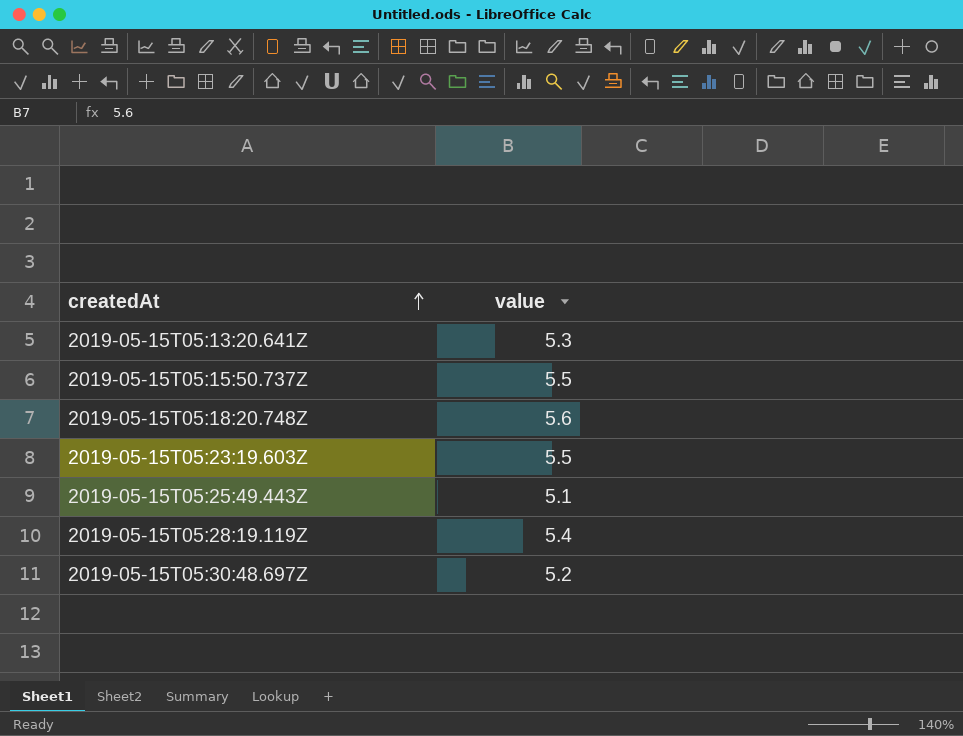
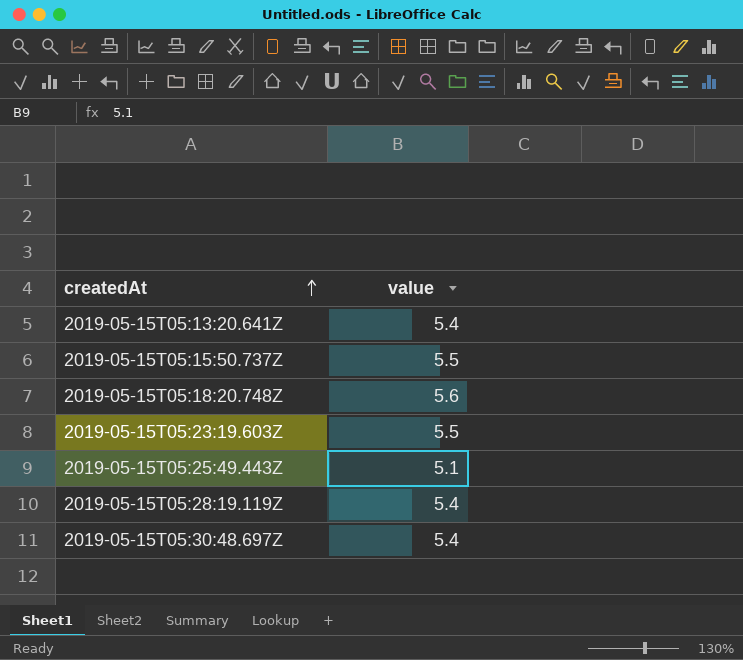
2019-05-15T05:13:20.641Z | value: 5.3 -> 5.4
2019-05-15T05:30:48.697Z | value: 5.2 -> 5.4

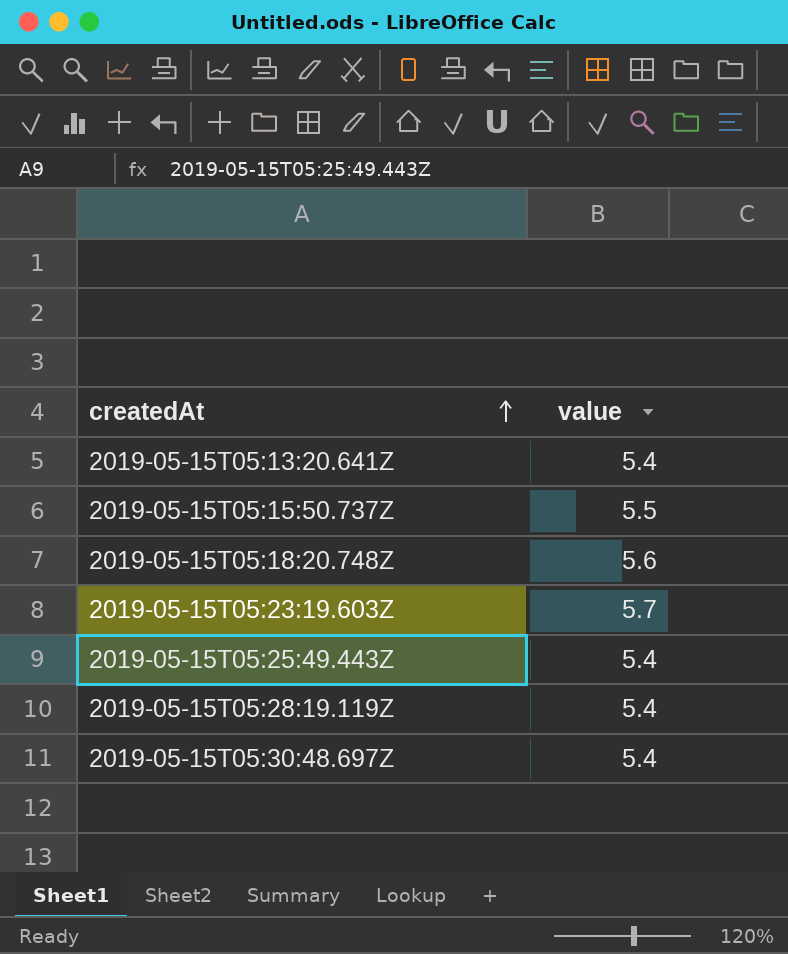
2019-05-15T05:23:19.603Z | value: 5.5 -> 5.7
2019-05-15T05:25:49.443Z | value: 5.1 -> 5.4

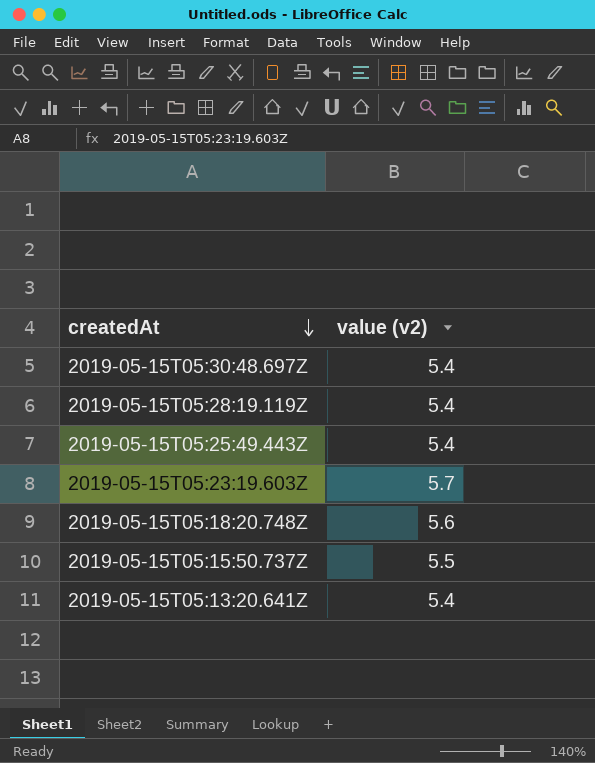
row order: createdAt ascending -> createdAt descending
column name: value -> value (v2)

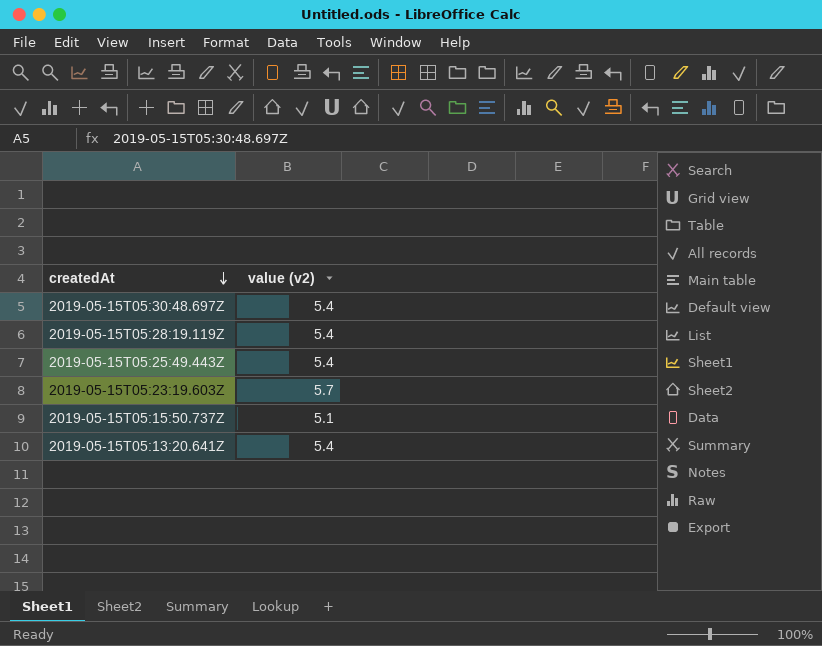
row 2019-05-15T05:18:20.748Z: 5.6 -> none
2019-05-15T05:15:50.737Z | value (v2): 5.5 -> 5.1

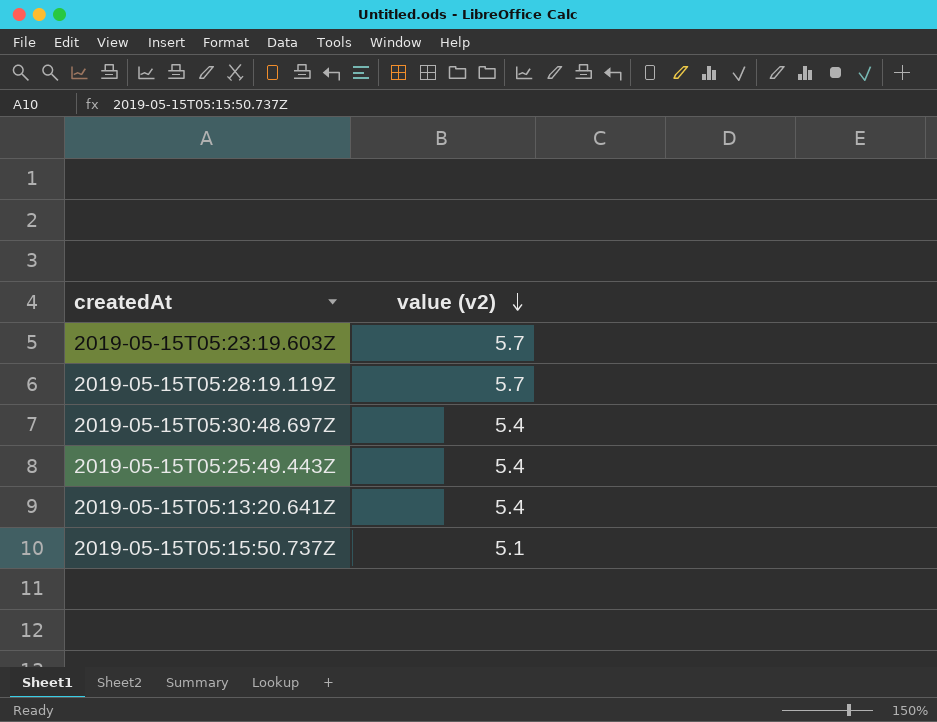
row order: createdAt descending -> value (v2) descending
2019-05-15T05:28:19.119Z | value (v2): 5.4 -> 5.7

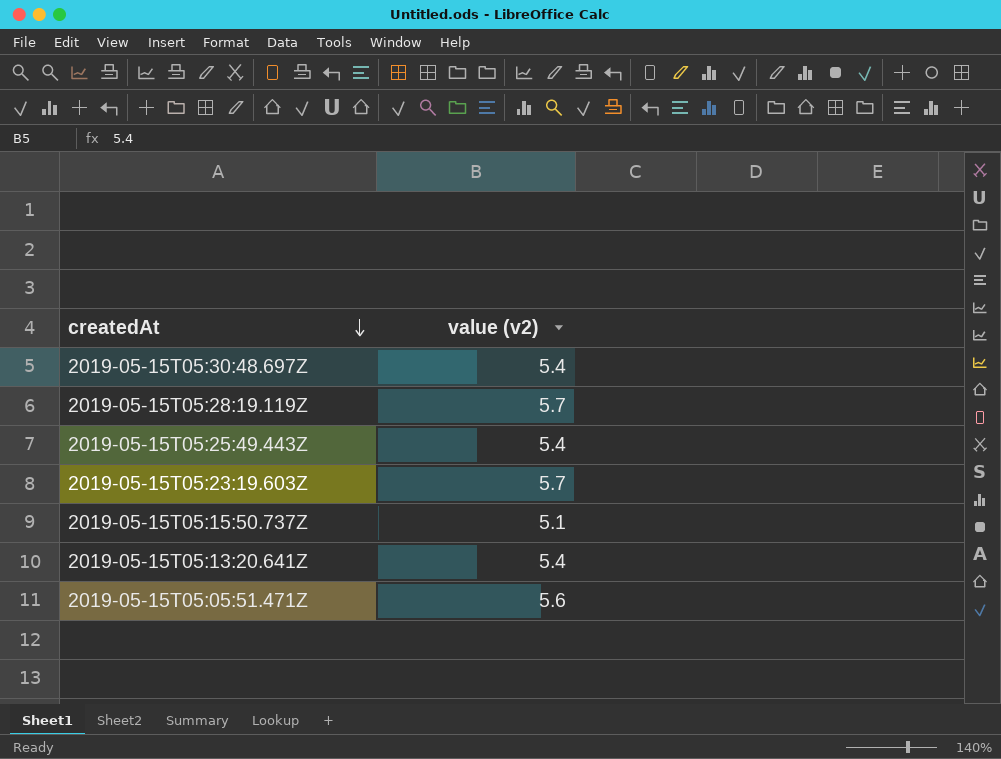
row order: value (v2) descending -> createdAt descending
row 2019-05-15T05:05:51.471Z: none -> 5.6

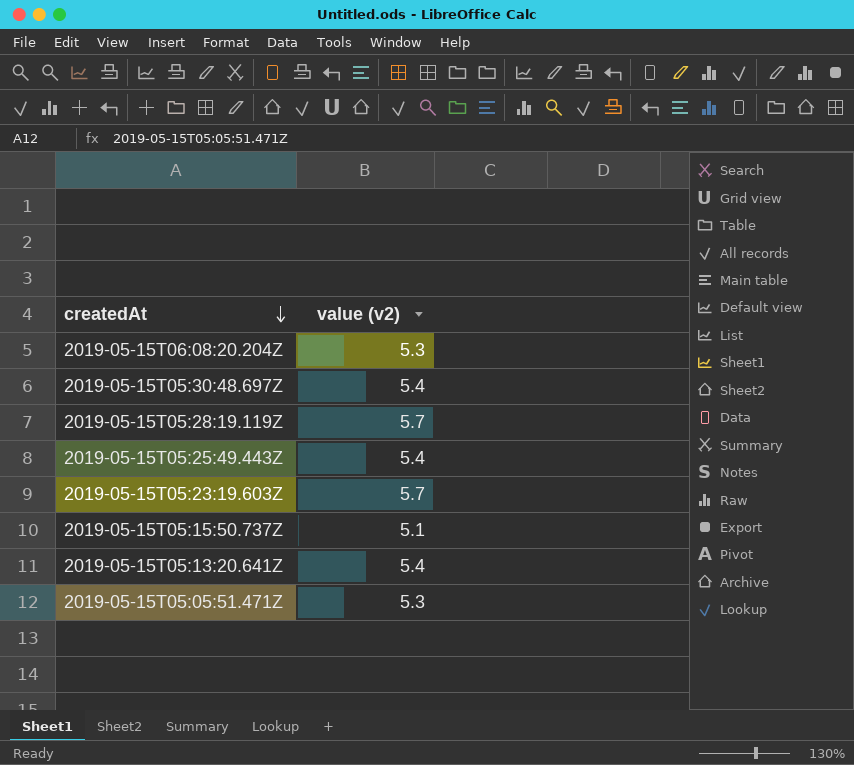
row 2019-05-15T06:08:20.204Z: none -> 5.3
2019-05-15T05:05:51.471Z | value (v2): 5.6 -> 5.3

